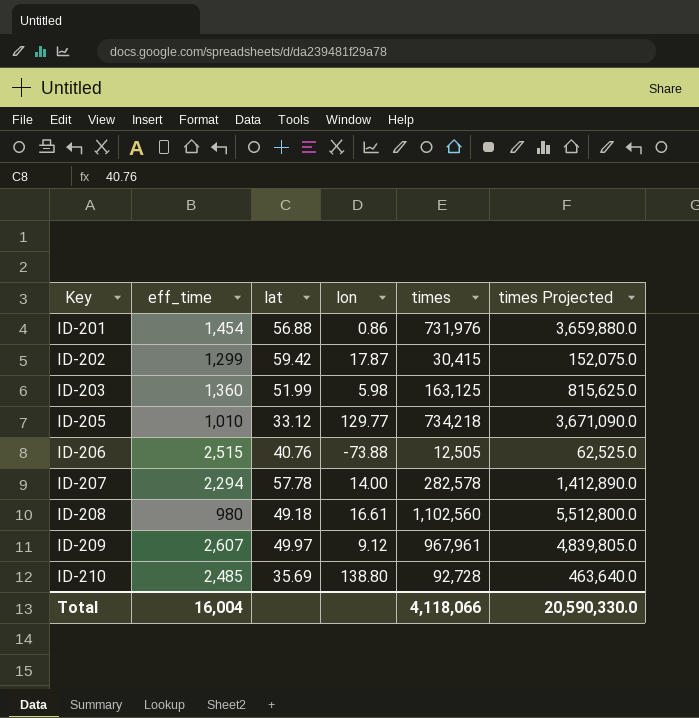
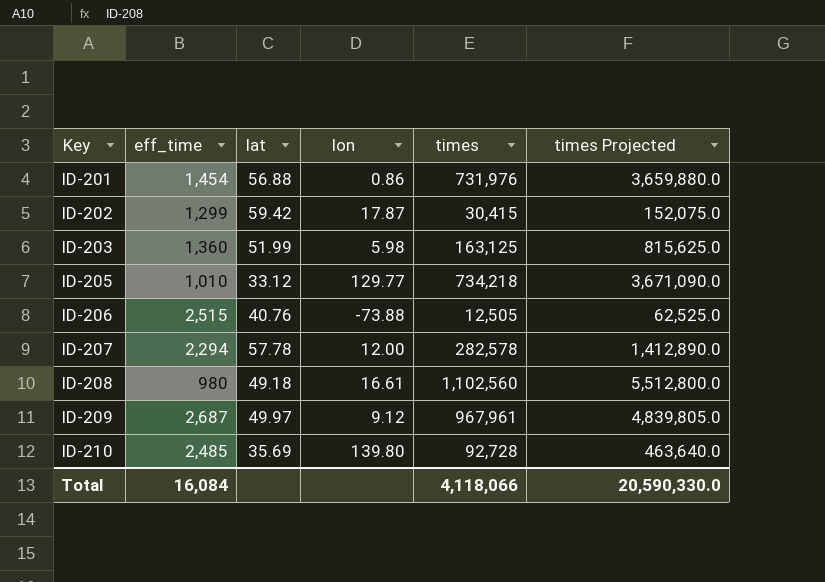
ID-207 | lon: 14.00 -> 12.00
ID-209 | eff_time: 2,607 -> 2,687
ID-210 | lon: 138.80 -> 139.80
Total | eff_time: 16,004 -> 16,084

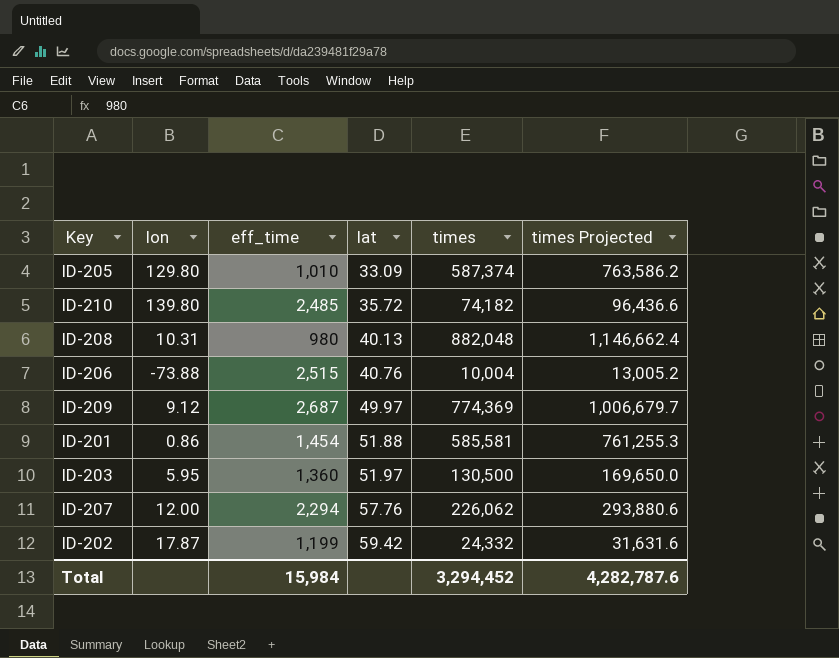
row order: Key ascending -> lat ascending
column lon | position: 4 -> 2
column times Projected | formula: [times] * 5 -> [times] * 1.3
ID-205 | lon: 129.77 -> 129.80
ID-205 | lat: 33.12 -> 33.09
ID-205 | times: 734,218 -> 587,374
ID-210 | lat: 35.69 -> 35.72
ID-210 | times: 92,728 -> 74,182
ID-208 | lon: 16.61 -> 10.31
ID-208 | lat: 49.18 -> 40.13
ID-208 | times: 1,102,560 -> 882,048
ID-206 | times: 12,505 -> 10,004
ID-209 | times: 967,961 -> 774,369
ID-201 | lat: 56.88 -> 51.88
ID-201 | times: 731,976 -> 585,581
ID-203 | lon: 5.98 -> 5.95
ID-203 | lat: 51.99 -> 51.97
ID-203 | times: 163,125 -> 130,500
ID-207 | lat: 57.78 -> 57.76
ID-207 | times: 282,578 -> 226,062
ID-202 | eff_time: 1,299 -> 1,199
ID-202 | times: 30,415 -> 24,332
Total | eff_time: 16,084 -> 15,984
Total | times: 4,118,066 -> 3,294,452
Total | times Projected: 20,590,330.0 -> 4,282,787.6

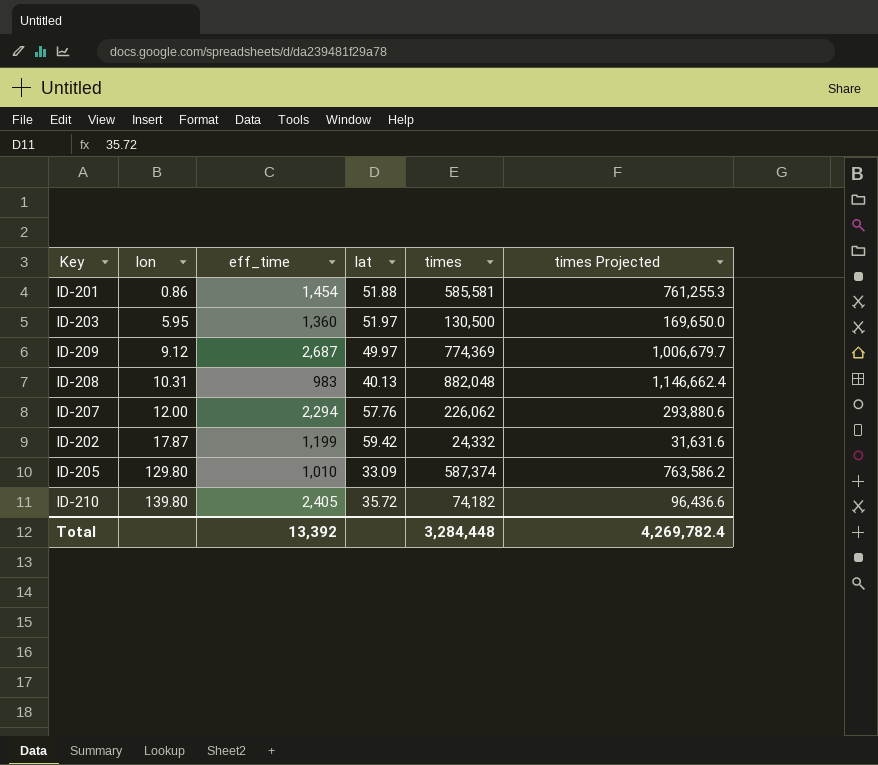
row order: lat ascending -> lon ascending
row ID-206: -73.88 | 2,515 | 40.76 | 10,004 | 13,005.2 -> none
ID-208 | eff_time: 980 -> 983
ID-210 | eff_time: 2,485 -> 2,405
Total | eff_time: 15,984 -> 13,392
Total | times: 3,294,452 -> 3,284,448
Total | times Projected: 4,282,787.6 -> 4,269,782.4

